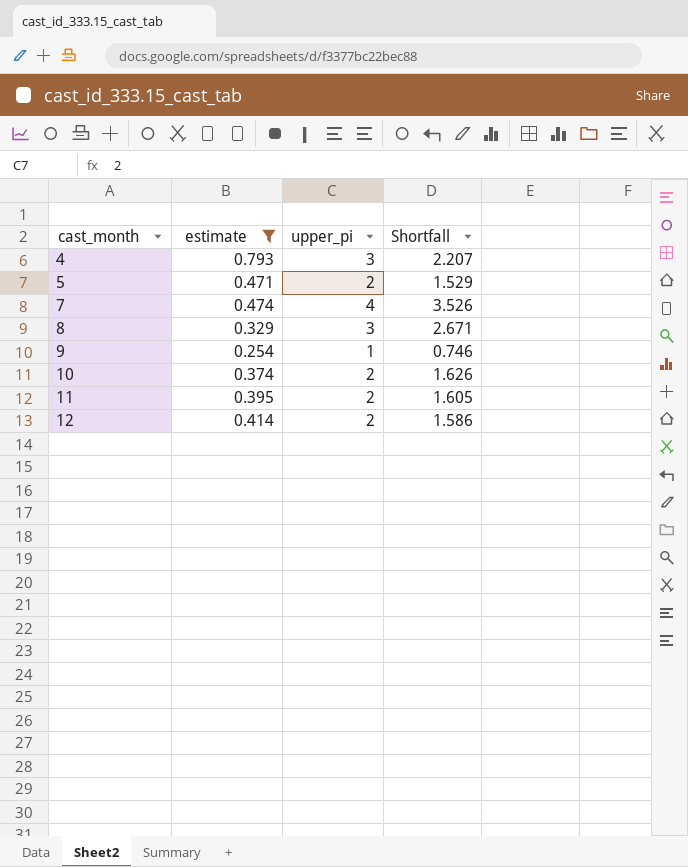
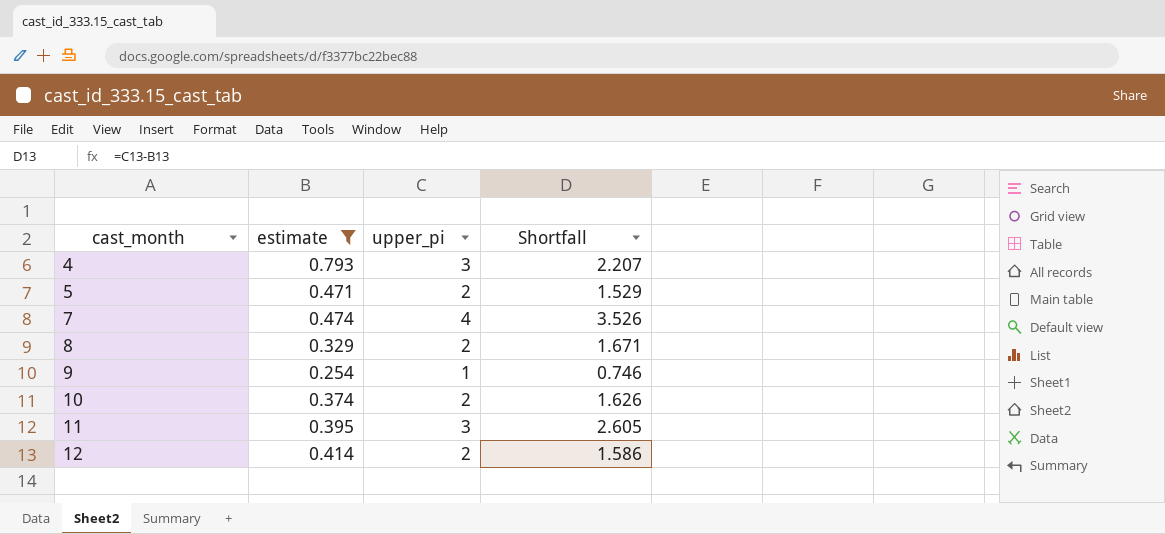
8 | upper_pi: 3 -> 2
8 | Shortfall: 2.671 -> 1.671
11 | upper_pi: 2 -> 3
11 | Shortfall: 1.605 -> 2.605

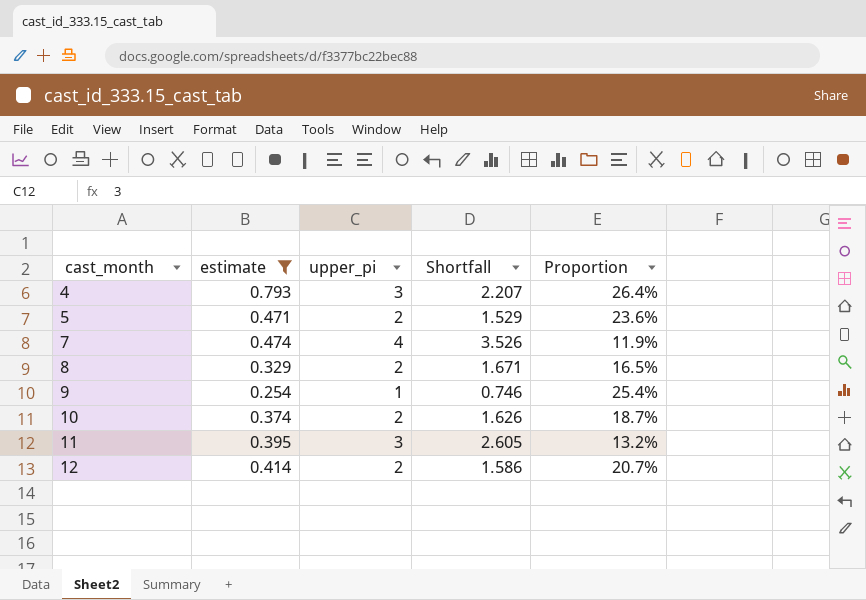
column Proportion | formula: none -> [estimate] / [upper_pi]

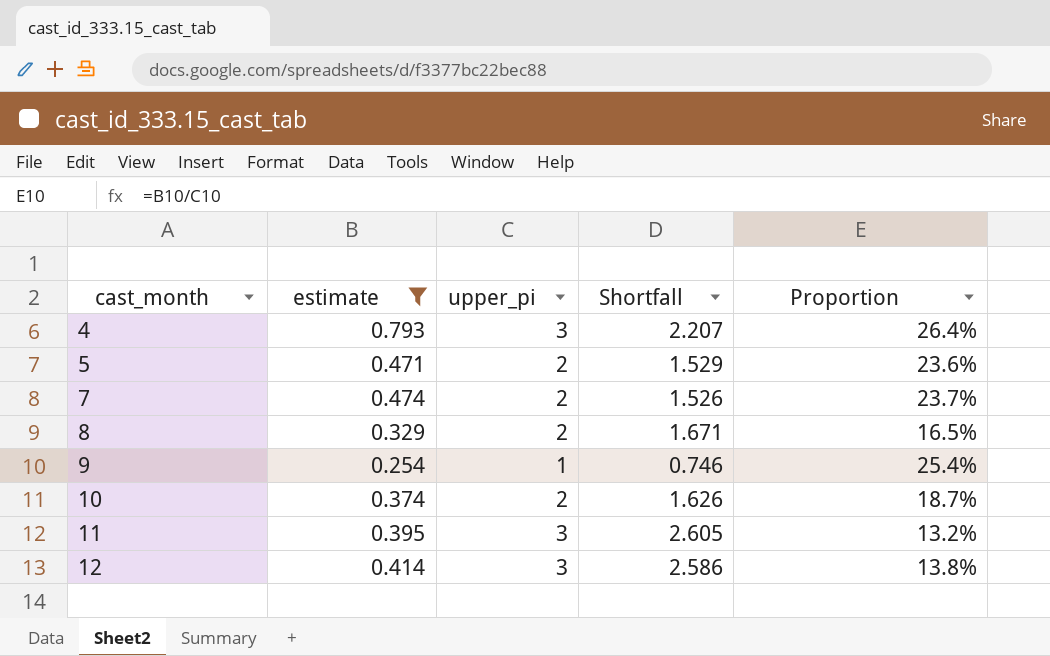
7 | upper_pi: 4 -> 2
7 | Shortfall: 3.526 -> 1.526
7 | Proportion: 11.9% -> 23.7%
12 | upper_pi: 2 -> 3
12 | Shortfall: 1.586 -> 2.586
12 | Proportion: 20.7% -> 13.8%

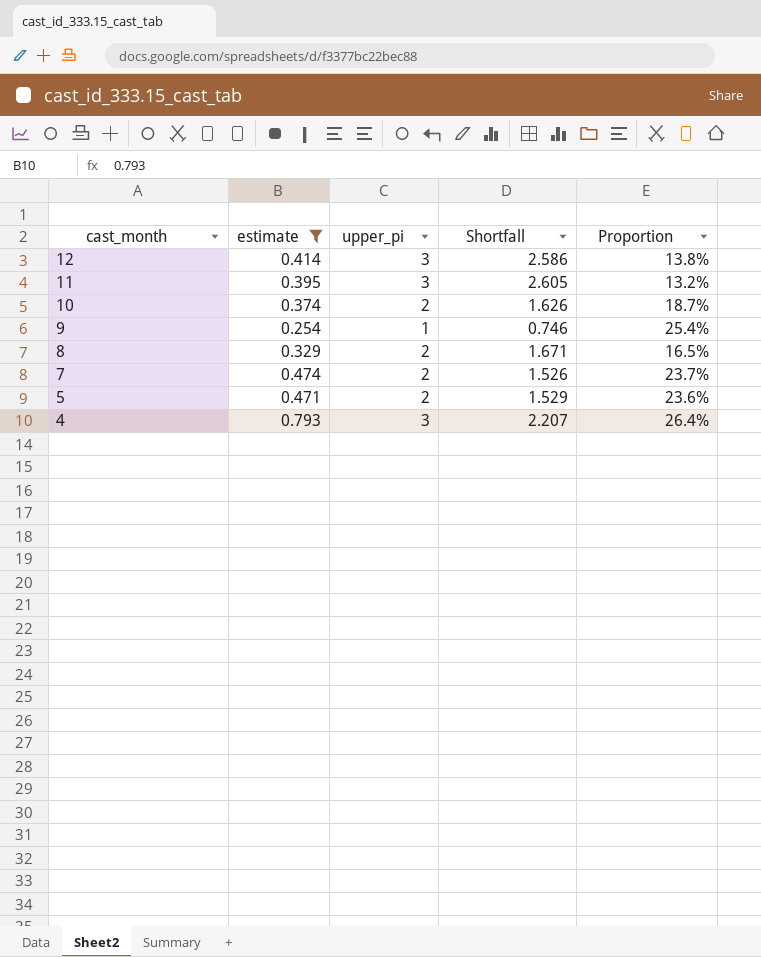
row order: cast_month ascending -> cast_month descending

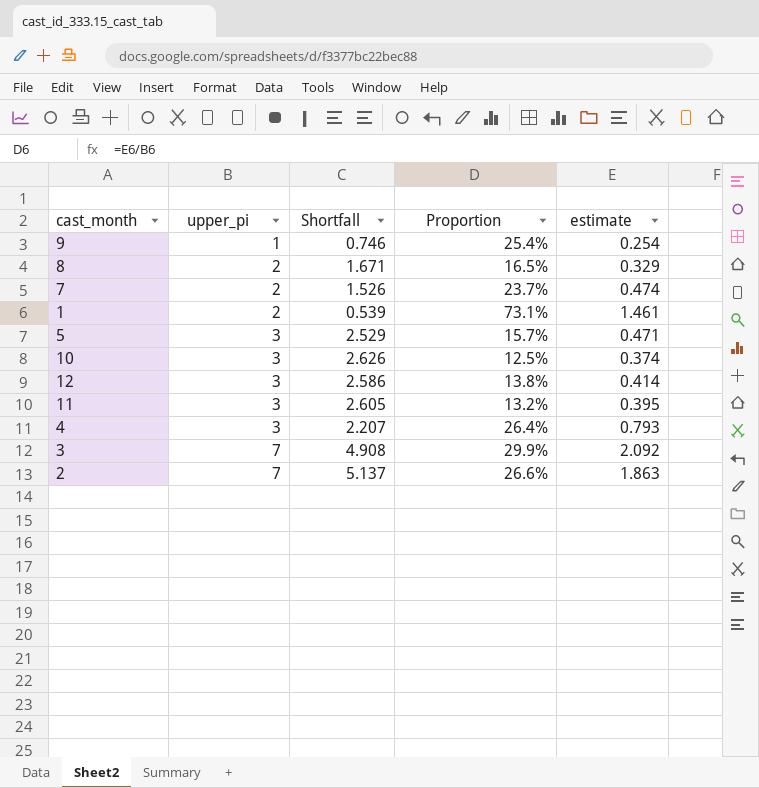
filter: estimate <= 0.793 -> none
row order: cast_month descending -> upper_pi ascending
column estimate | position: 2 -> 5
5 | upper_pi: 2 -> 3
5 | Shortfall: 1.529 -> 2.529
5 | Proportion: 23.6% -> 15.7%
10 | upper_pi: 2 -> 3
10 | Shortfall: 1.626 -> 2.626
10 | Proportion: 18.7% -> 12.5%

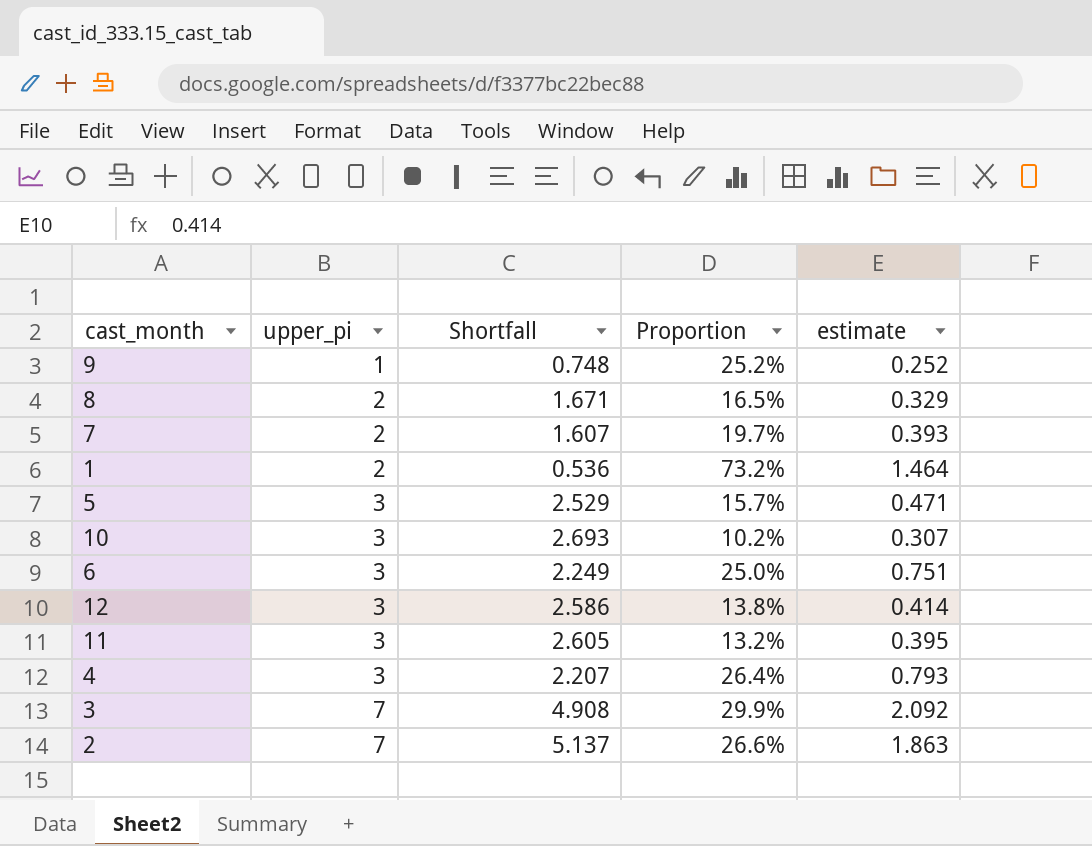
9 | Shortfall: 0.746 -> 0.748
9 | Proportion: 25.4% -> 25.2%
9 | estimate: 0.254 -> 0.252
7 | Shortfall: 1.526 -> 1.607
7 | Proportion: 23.7% -> 19.7%
7 | estimate: 0.474 -> 0.393
1 | Shortfall: 0.539 -> 0.536
1 | Proportion: 73.1% -> 73.2%
1 | estimate: 1.461 -> 1.464
10 | Shortfall: 2.626 -> 2.693
10 | Proportion: 12.5% -> 10.2%
10 | estimate: 0.374 -> 0.307
row 6: none -> 3 | 2.249 | 25.0% | 0.751

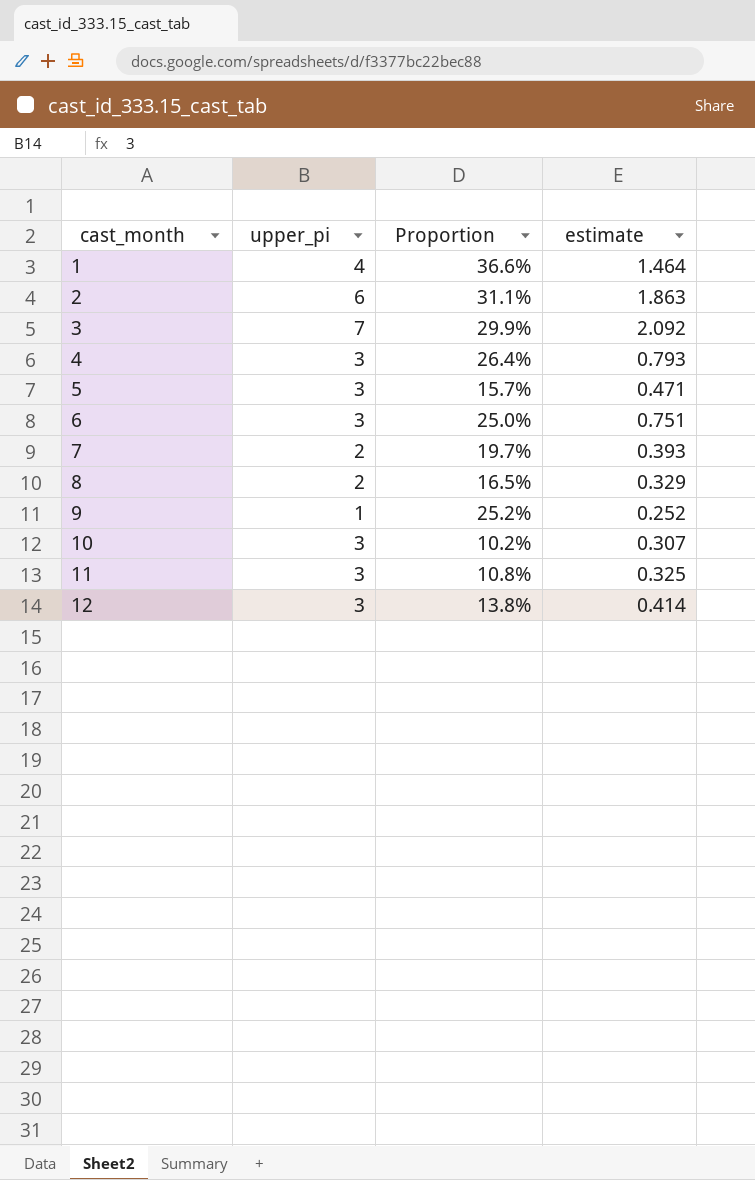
row order: upper_pi ascending -> cast_month ascending
column Shortfall | formula: [upper_pi] - [estimate] -> none
1 | upper_pi: 2 -> 4
1 | Proportion: 73.2% -> 36.6%
2 | upper_pi: 7 -> 6
2 | Proportion: 26.6% -> 31.1%
11 | Proportion: 13.2% -> 10.8%
11 | estimate: 0.395 -> 0.325

